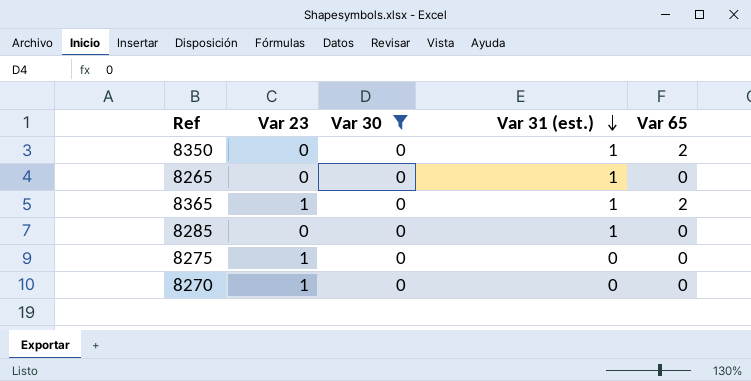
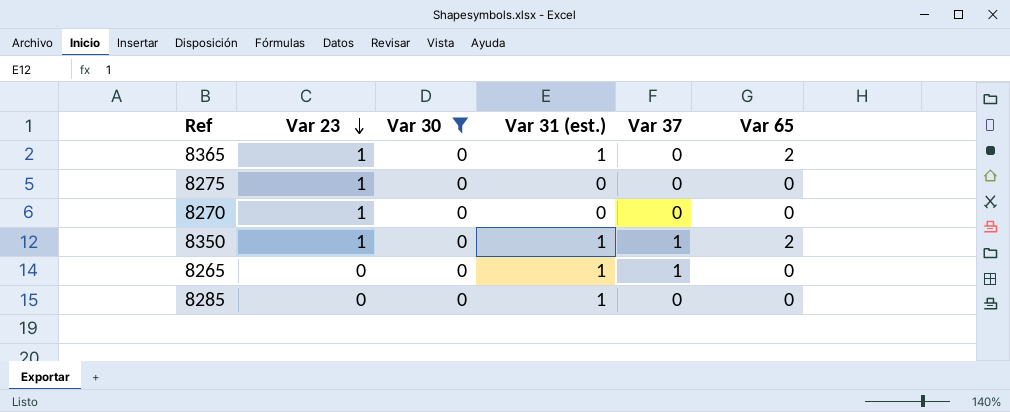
row order: Var 31 (est.) descending -> Var 23 descending
column Var 37 | position: none -> 5
8350 | Var 23: 0 -> 1

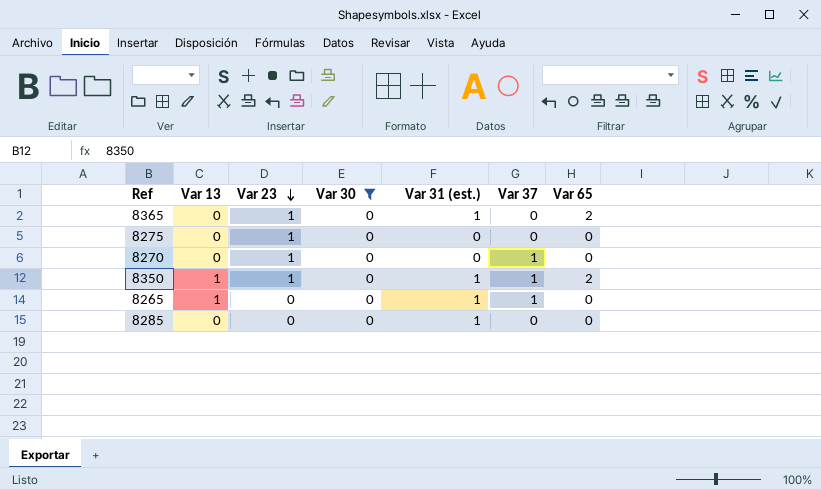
column Var 13 | position: none -> 2
8270 | Var 37: 0 -> 1

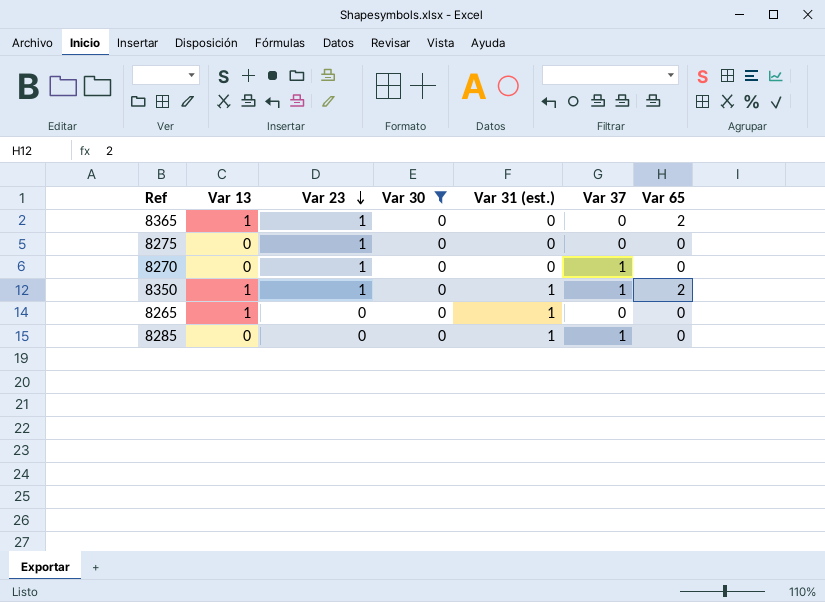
8365 | Var 13: 0 -> 1
8365 | Var 31 (est.): 1 -> 0
8265 | Var 37: 1 -> 0
8285 | Var 37: 0 -> 1

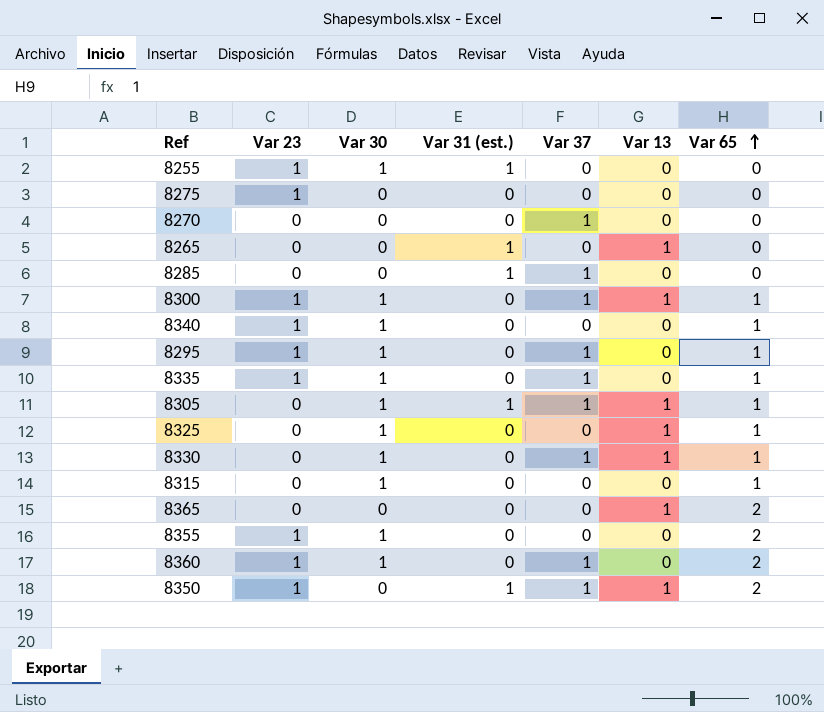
filter: Var 30 = 0 -> none
row order: Var 23 descending -> Var 65 ascending
column Var 13 | position: 2 -> 6
8270 | Var 23: 1 -> 0
8365 | Var 23: 1 -> 0

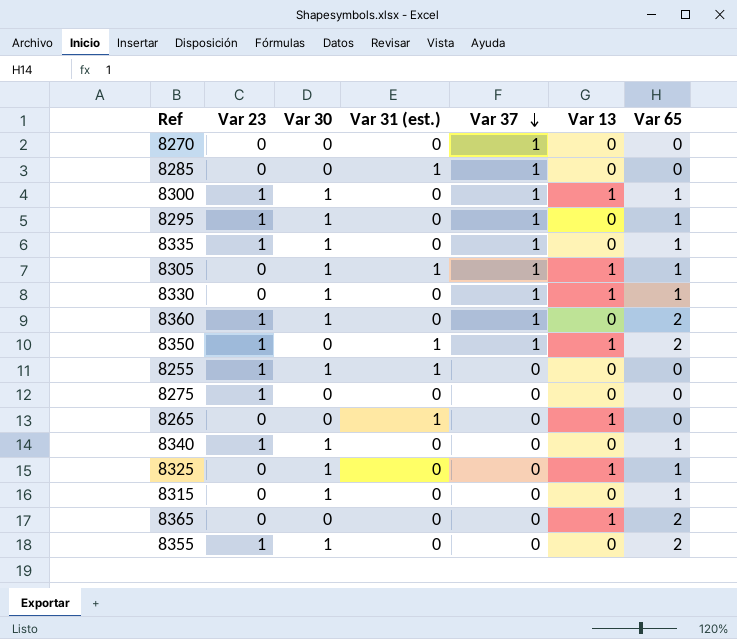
row order: Var 65 ascending -> Var 37 descending

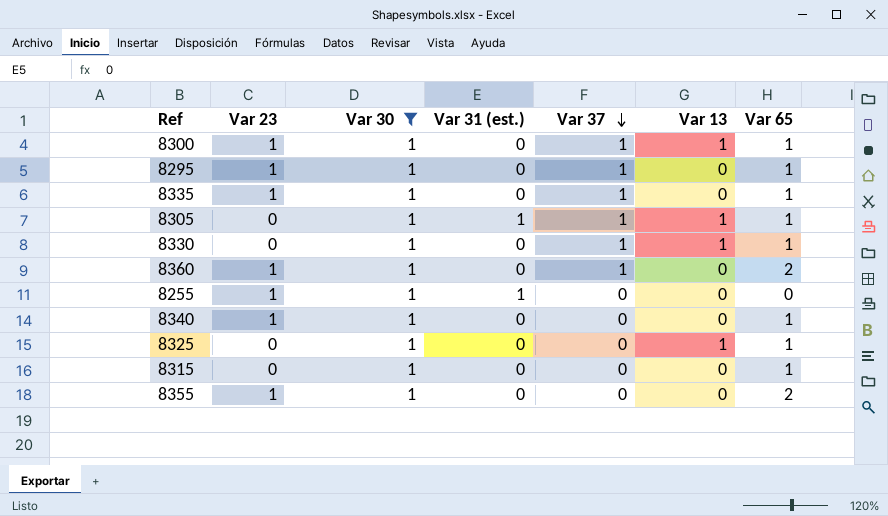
filter: none -> Var 30 = 1

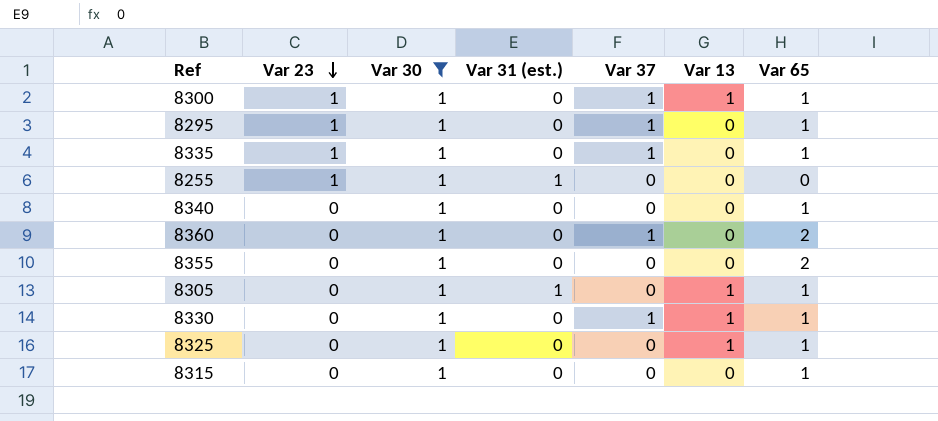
row order: Var 37 descending -> Var 23 descending
8340 | Var 23: 1 -> 0
8360 | Var 23: 1 -> 0
8355 | Var 23: 1 -> 0
8305 | Var 37: 1 -> 0

